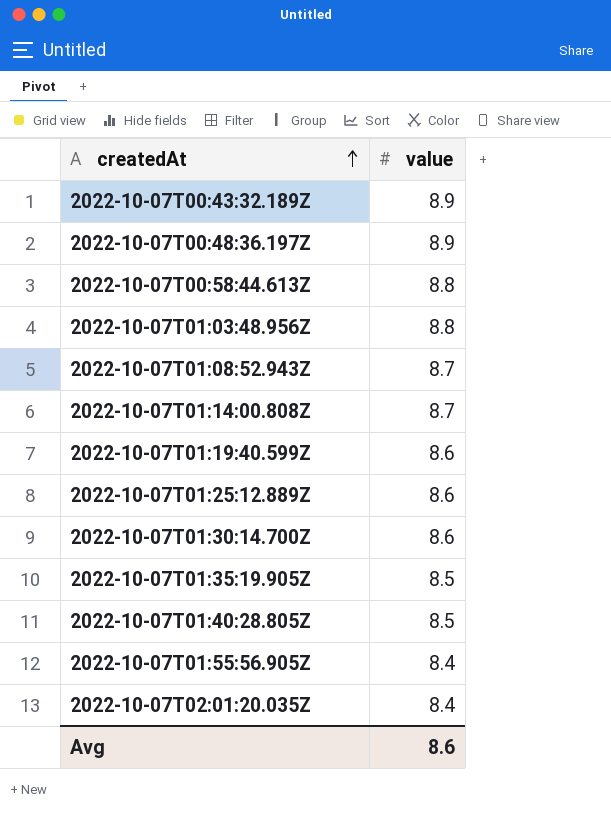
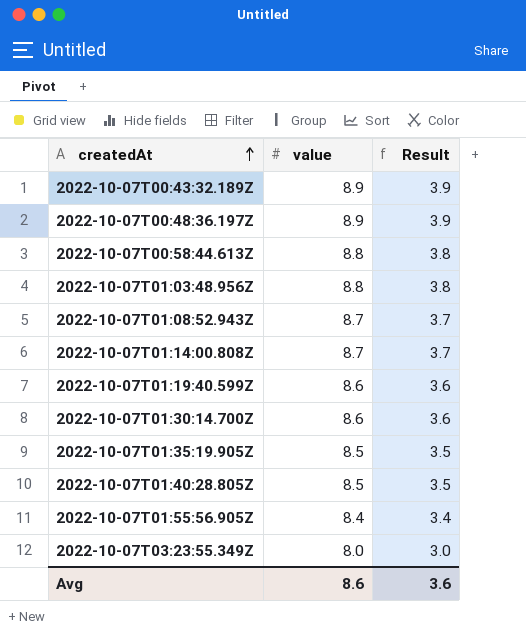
column Result | formula: none -> [value] - 5
row 2022-10-07T01:25:12.889Z: 8.6 -> none
row 2022-10-07T02:01:20.035Z: 8.4 -> none
row 2022-10-07T03:23:55.349Z: none -> 8.0 | 3.0

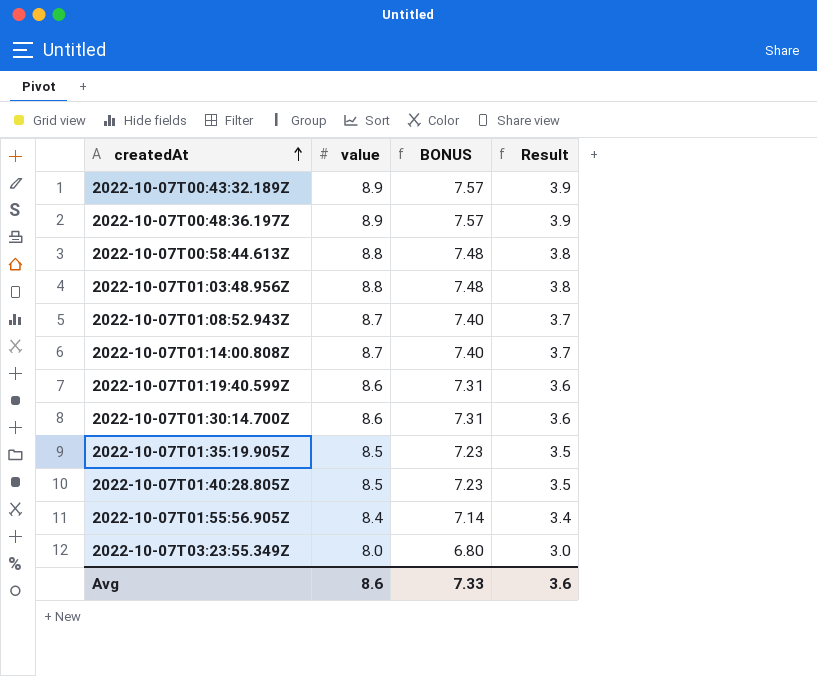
column BONUS | formula: none -> [value] * 0.85

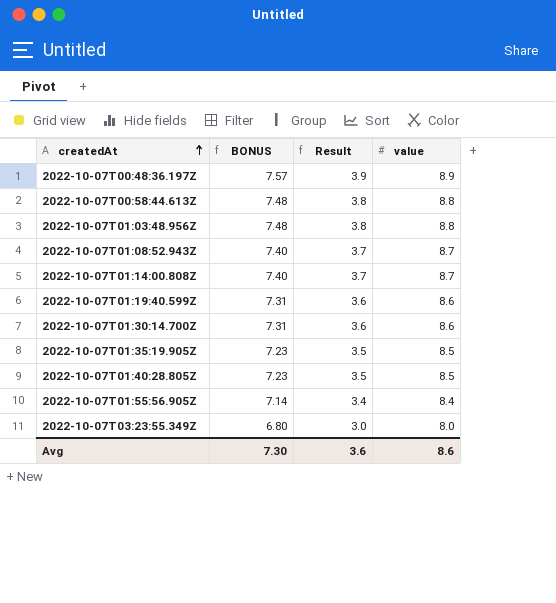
column value | position: 2 -> 4
row 2022-10-07T00:43:32.189Z: 8.9 | 7.57 | 3.9 -> none
Avg | BONUS: 7.33 -> 7.30

